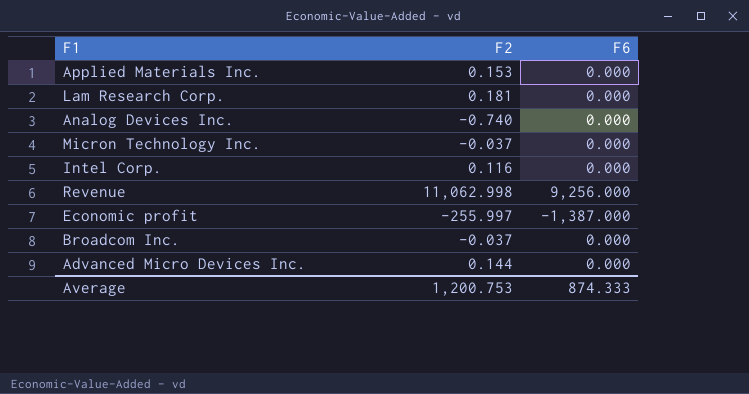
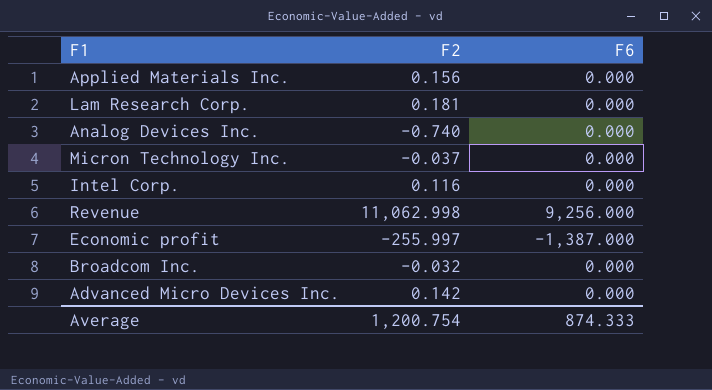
Applied Materials Inc. | F2: 0.153 -> 0.156
Broadcom Inc. | F2: -0.037 -> -0.032
Advanced Micro Devices Inc. | F2: 0.144 -> 0.142
Average | F2: 1,200.753 -> 1,200.754

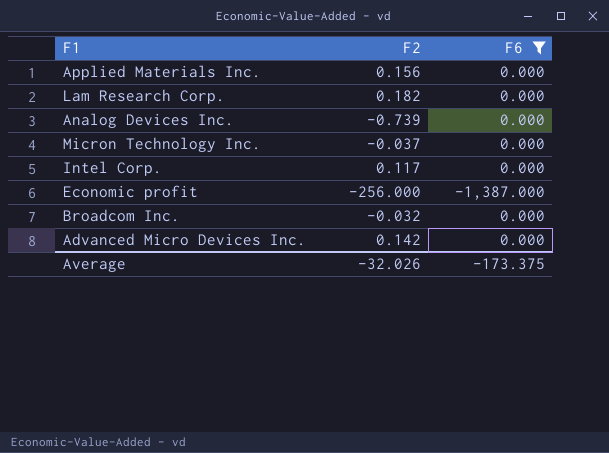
filter: none -> F6 != 9,256.000
Lam Research Corp. | F2: 0.181 -> 0.182
Analog Devices Inc. | F2: -0.740 -> -0.739
Intel Corp. | F2: 0.116 -> 0.117
Economic profit | F2: -255.997 -> -256.000
Average | F2: 1,200.754 -> -32.026
Average | F6: 874.333 -> -173.375

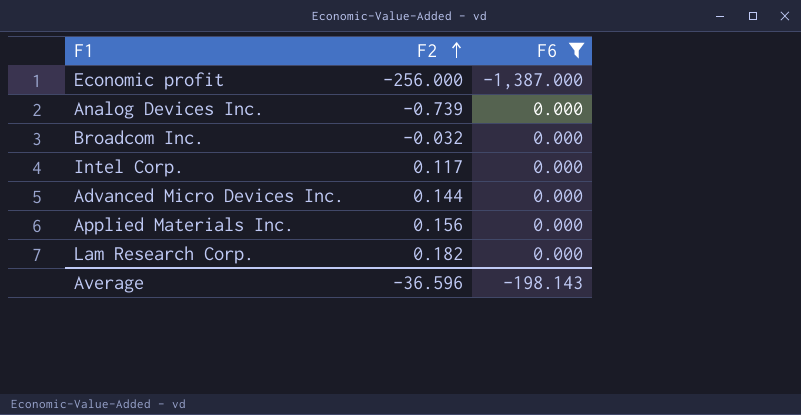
row order: none -> F2 ascending
row Micron Technology Inc.: -0.037 | 0.000 -> none
Advanced Micro Devices Inc. | F2: 0.142 -> 0.144
Average | F2: -32.026 -> -36.596
Average | F6: -173.375 -> -198.143

